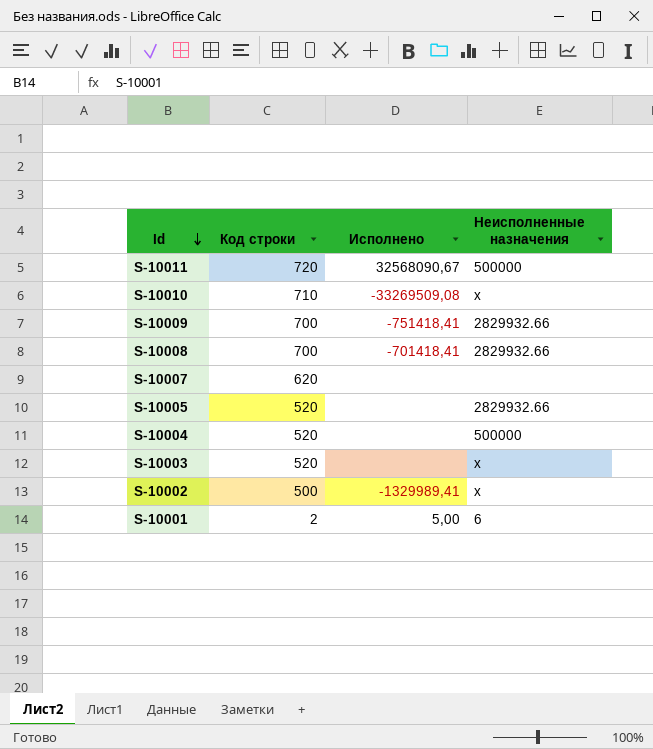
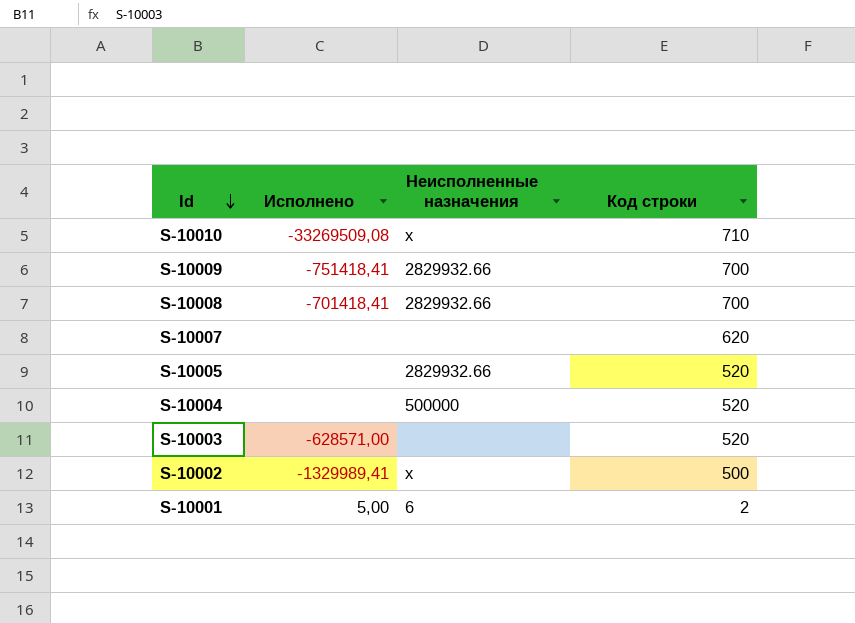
column Код строки | position: 2 -> 4
row S-10011: 720 | 32568090,67 | 500000 -> none
S-10003 | Исполнено: none -> -628571,00
S-10003 | Неисполненные назначения: x -> none

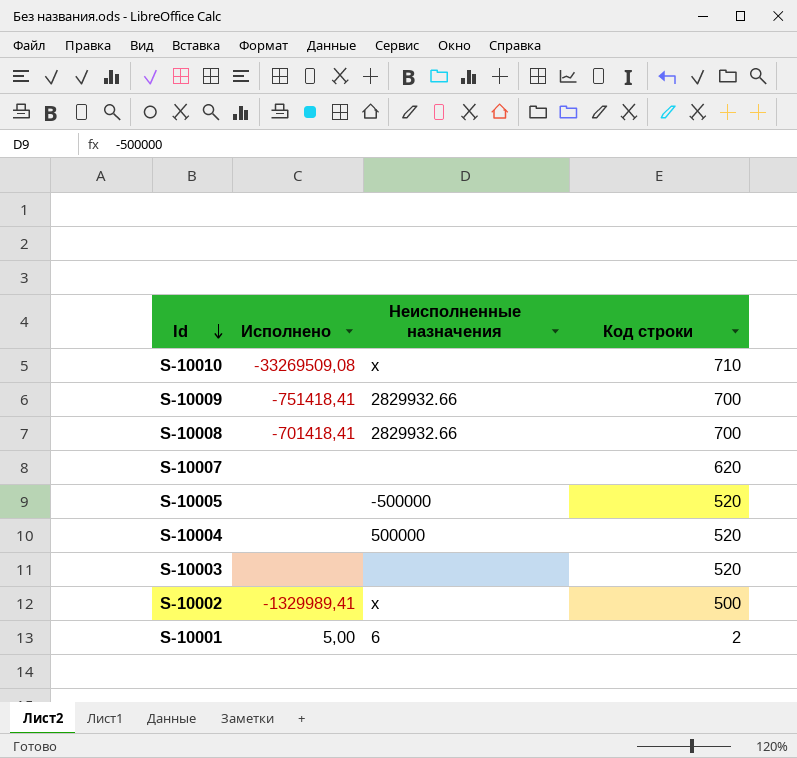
S-10005 | Неисполненные назначения: 2829932.66 -> -500000
S-10003 | Исполнено: -628571,00 -> none

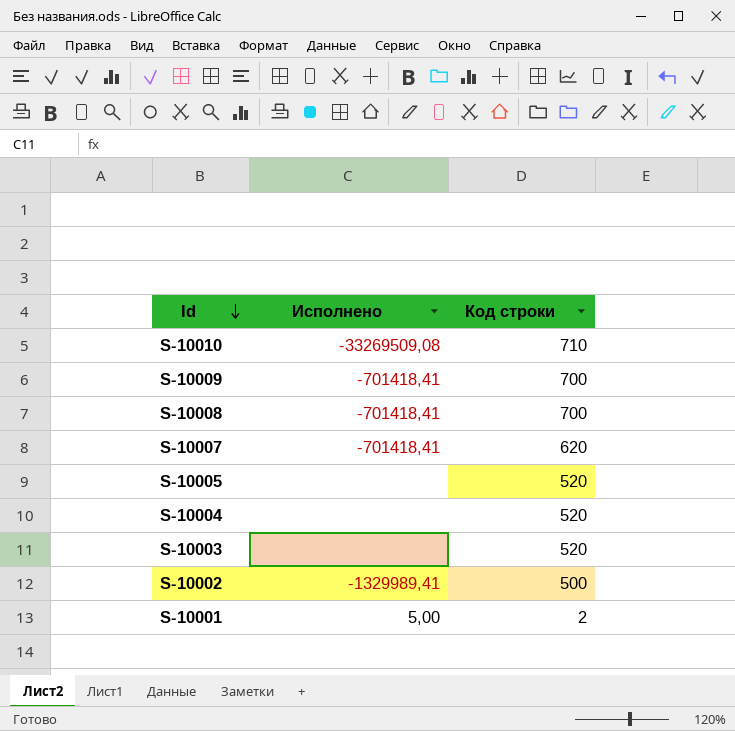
column Неисполненные назначения | position: 3 -> none
S-10009 | Исполнено: -751418,41 -> -701418,41
S-10007 | Исполнено: none -> -701418,41

